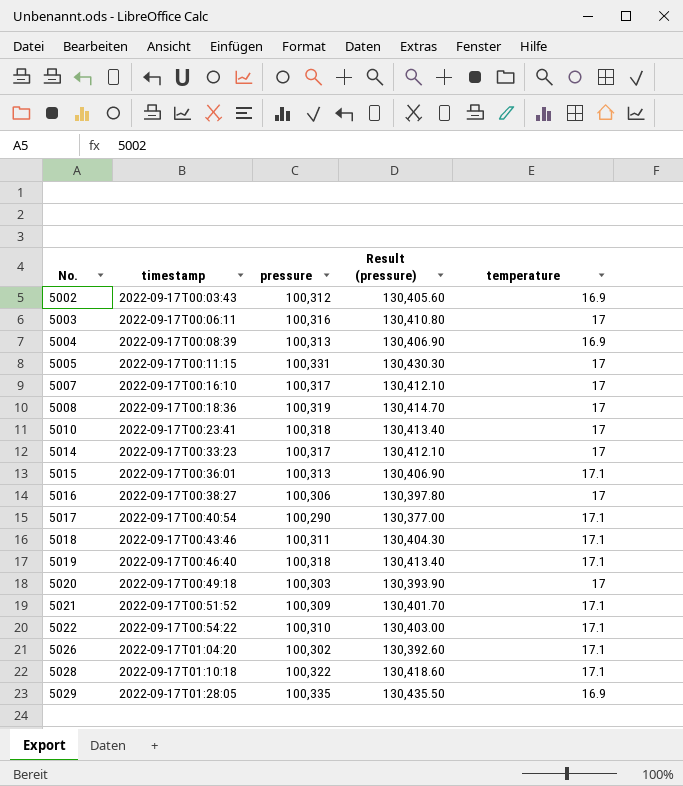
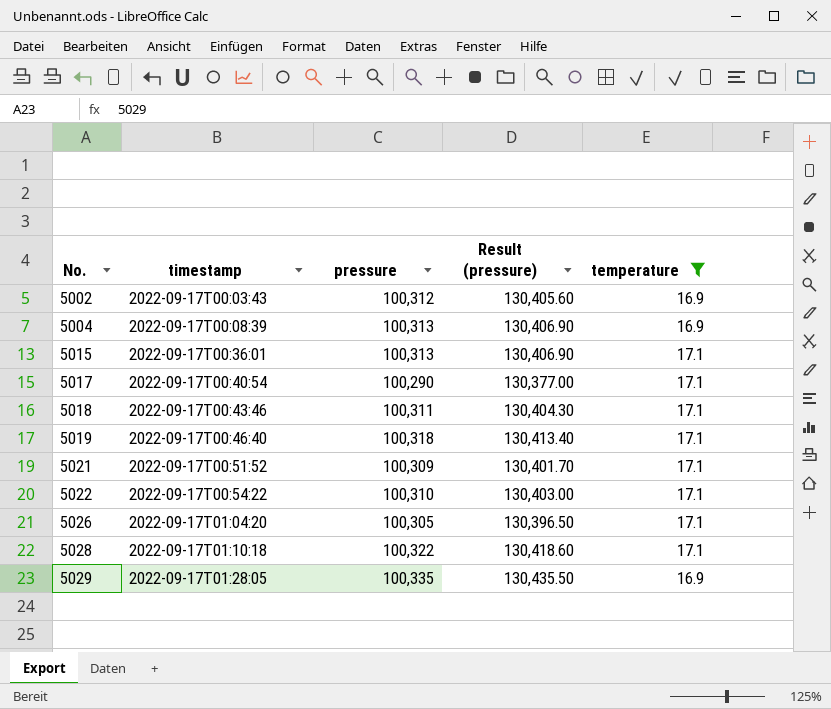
filter: none -> temperature != 17
5026 | pressure: 100,302 -> 100,305
5026 | Result (pressure): 130,392.60 -> 130,396.50

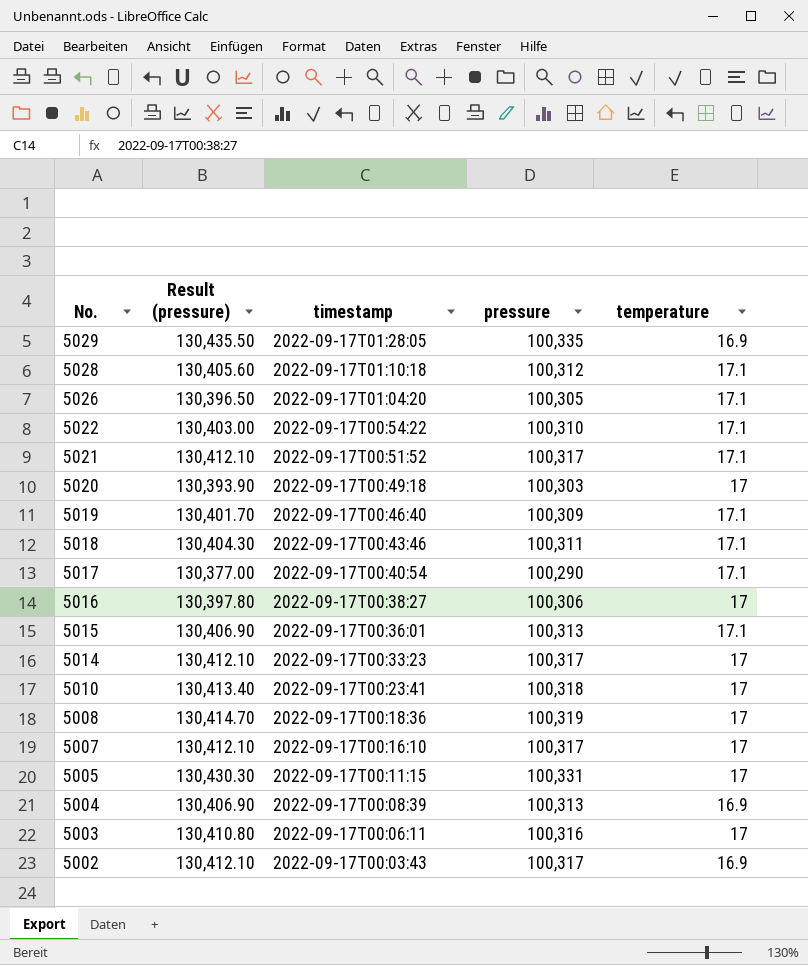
filter: temperature != 17 -> none
row order: No. ascending -> No. descending
column Result (pressure) | position: 4 -> 2
5028 | Result (pressure): 130,418.60 -> 130,405.60
5028 | pressure: 100,322 -> 100,312
5021 | Result (pressure): 130,401.70 -> 130,412.10
5021 | pressure: 100,309 -> 100,317
5019 | Result (pressure): 130,413.40 -> 130,401.70
5019 | pressure: 100,318 -> 100,309
5002 | Result (pressure): 130,405.60 -> 130,412.10
5002 | pressure: 100,312 -> 100,317

